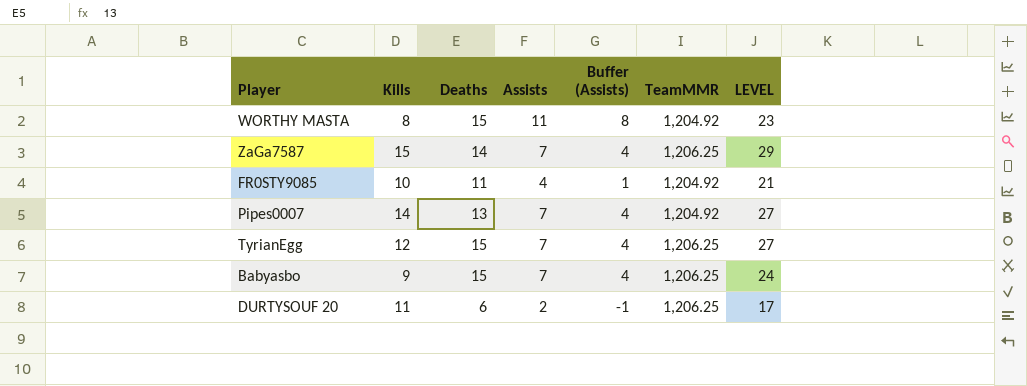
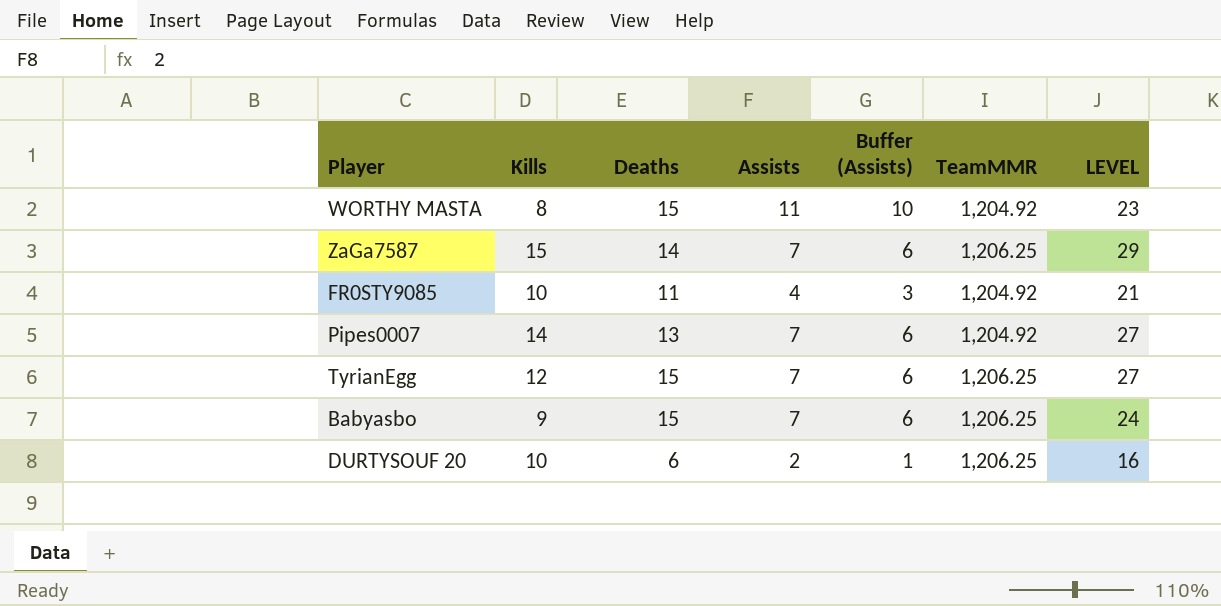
column Buffer (Assists) | formula: [Assists] - 3 -> [Assists] - 1
DURTYSOUF 20 | Kills: 11 -> 10
DURTYSOUF 20 | LEVEL: 17 -> 16

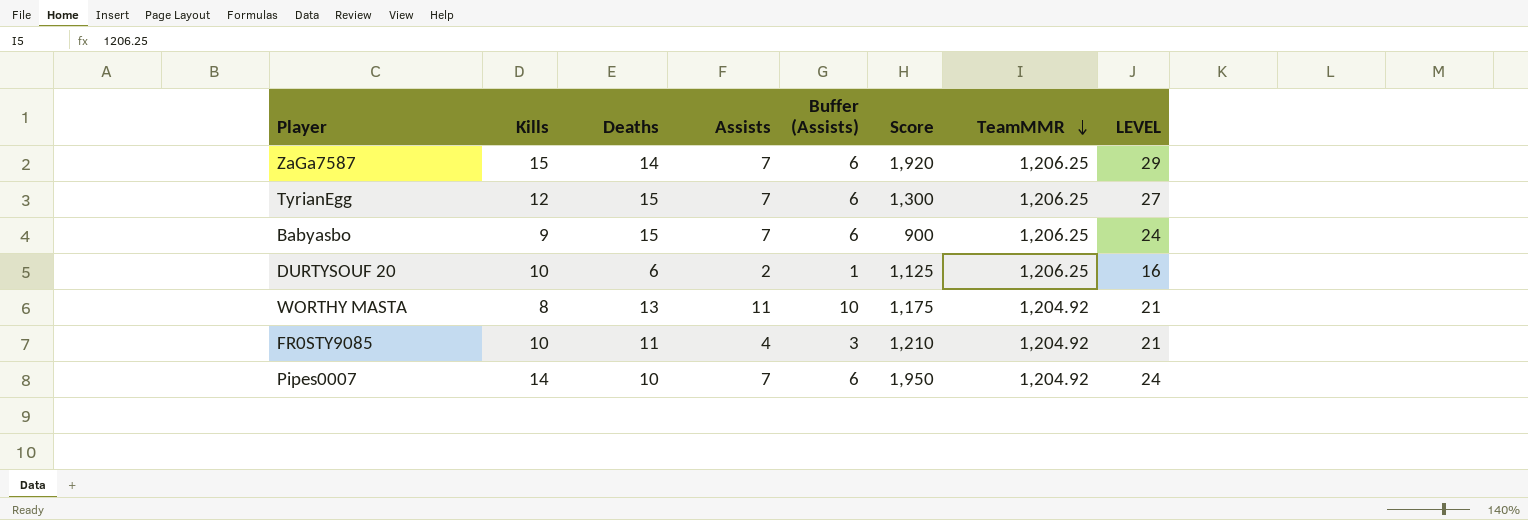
row order: none -> TeamMMR descending
column Score | position: none -> 6
WORTHY MASTA | Deaths: 15 -> 13
WORTHY MASTA | LEVEL: 23 -> 21
Pipes0007 | Deaths: 13 -> 10
Pipes0007 | LEVEL: 27 -> 24

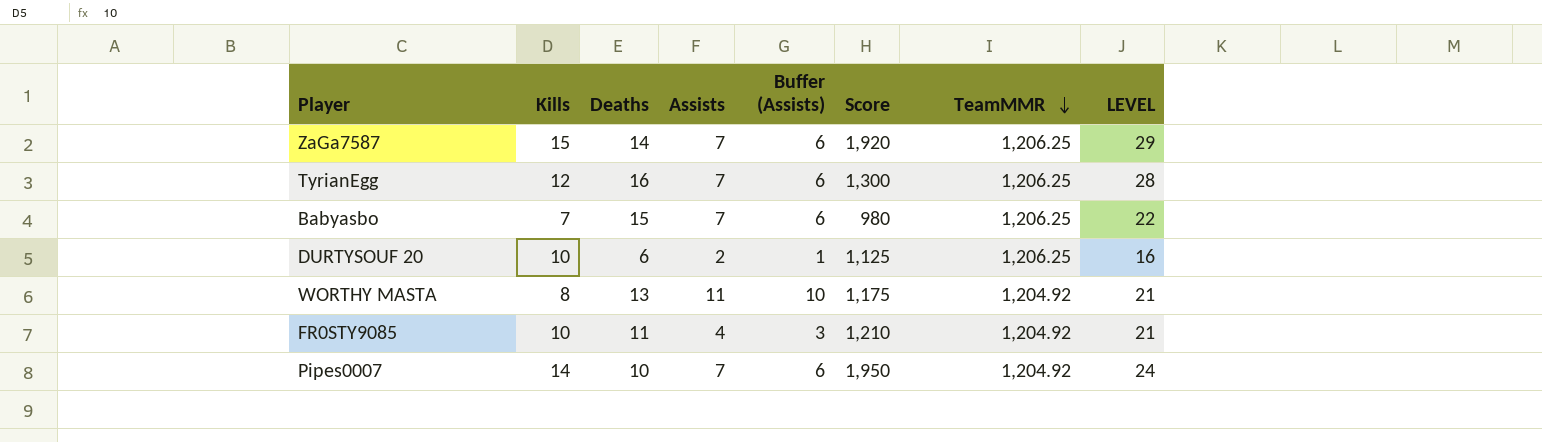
TyrianEgg | Deaths: 15 -> 16
TyrianEgg | LEVEL: 27 -> 28
Babyasbo | Kills: 9 -> 7
Babyasbo | Score: 900 -> 980
Babyasbo | LEVEL: 24 -> 22

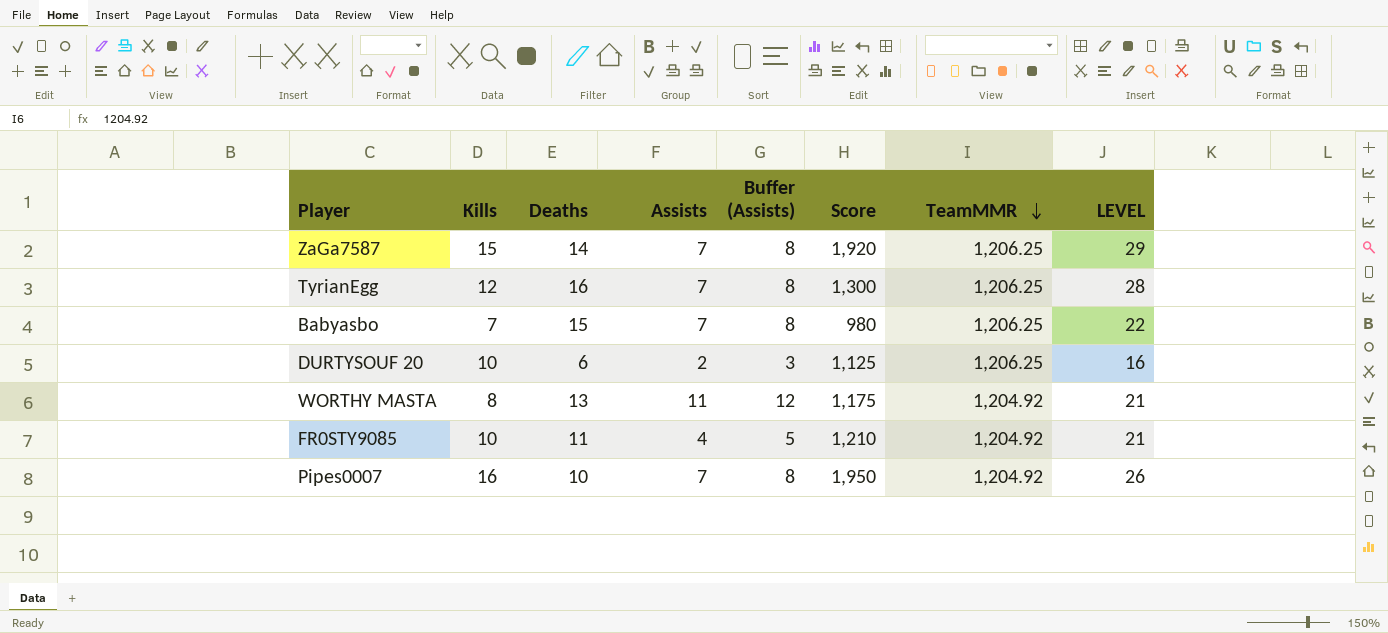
column Buffer (Assists) | formula: [Assists] - 1 -> [Assists] + 1
Pipes0007 | Kills: 14 -> 16
Pipes0007 | LEVEL: 24 -> 26

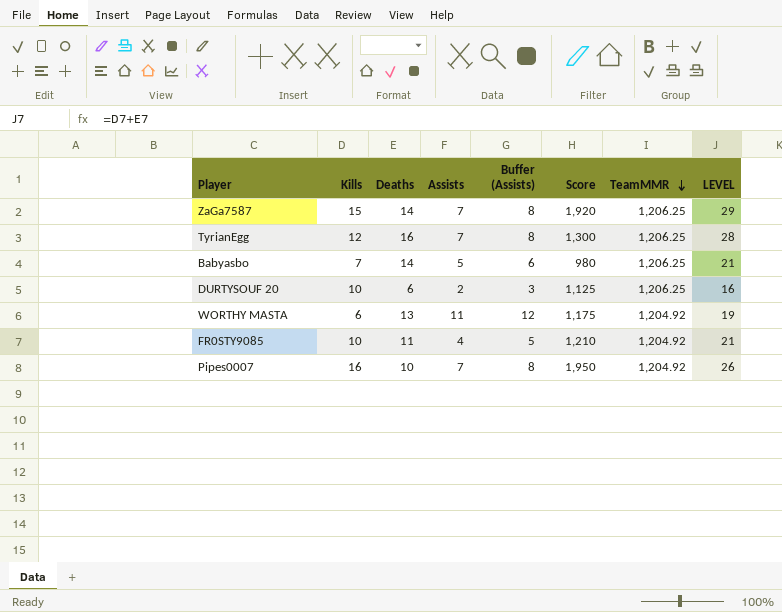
Babyasbo | Deaths: 15 -> 14
Babyasbo | Assists: 7 -> 5
Babyasbo | Buffer (Assists): 8 -> 6
Babyasbo | LEVEL: 22 -> 21
WORTHY MASTA | Kills: 8 -> 6
WORTHY MASTA | LEVEL: 21 -> 19

